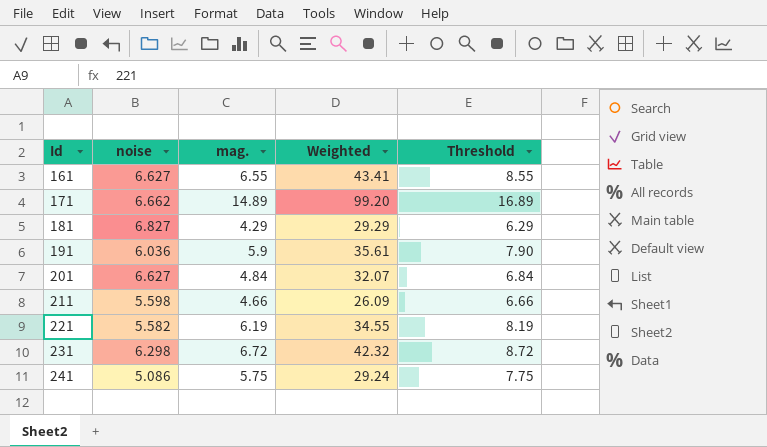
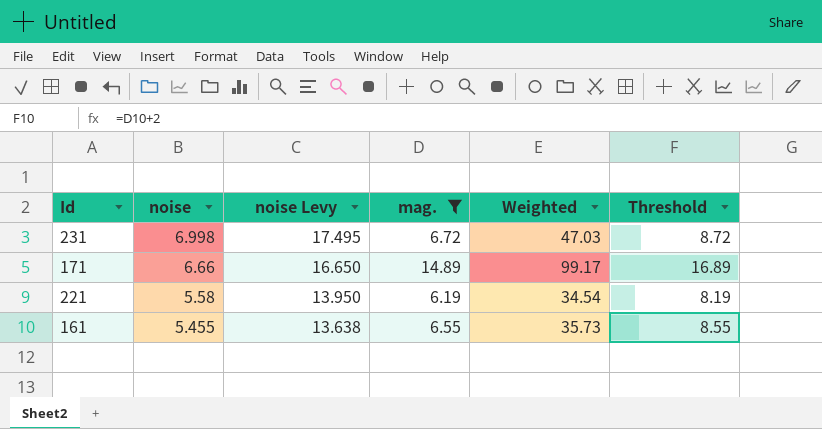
filter: none -> mag. >= 6.19
row order: Id ascending -> noise descending
column noise Levy | formula: none -> [noise] * 2.5
231 | noise: 6.298 -> 6.998
231 | Weighted: 42.32 -> 47.03
171 | noise: 6.662 -> 6.66
171 | Weighted: 99.20 -> 99.17
221 | noise: 5.582 -> 5.58
221 | Weighted: 34.55 -> 34.54
161 | noise: 6.627 -> 5.455
161 | Weighted: 43.41 -> 35.73

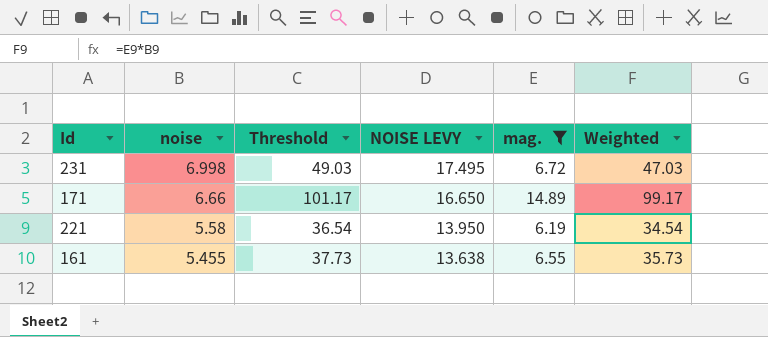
column Threshold | formula: [mag.] + 2 -> [Weighted] + 2
column Threshold | position: 6 -> 3
column name: noise Levy -> NOISE LEVY

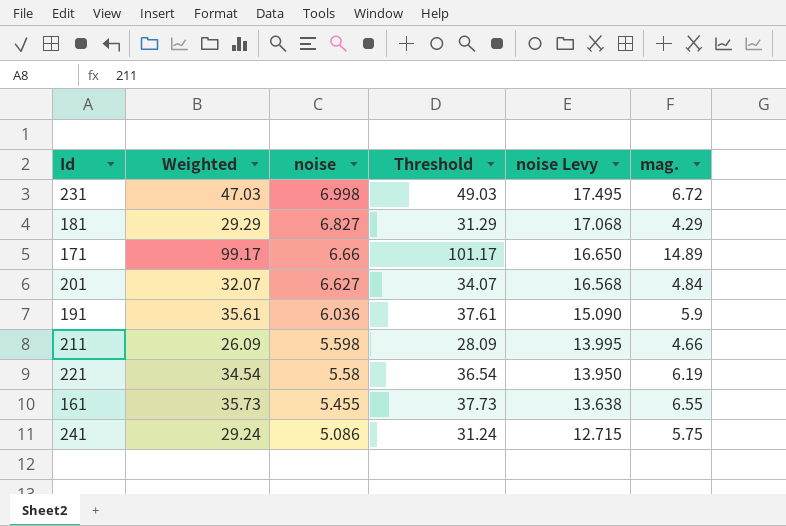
filter: mag. >= 6.19 -> none
column Weighted | position: 6 -> 2
column name: NOISE LEVY -> noise Levy

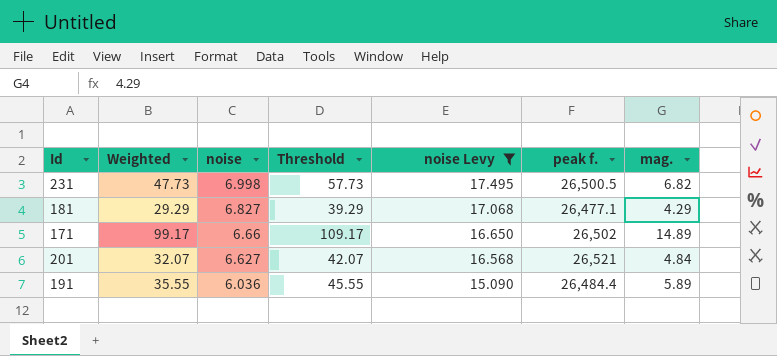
filter: none -> noise Levy >= 15.090
column Threshold | formula: [Weighted] + 2 -> [Weighted] + 10
column peak f. | position: none -> 6
231 | Weighted: 47.03 -> 47.73
231 | mag.: 6.72 -> 6.82
191 | Weighted: 35.61 -> 35.55
191 | mag.: 5.9 -> 5.89

